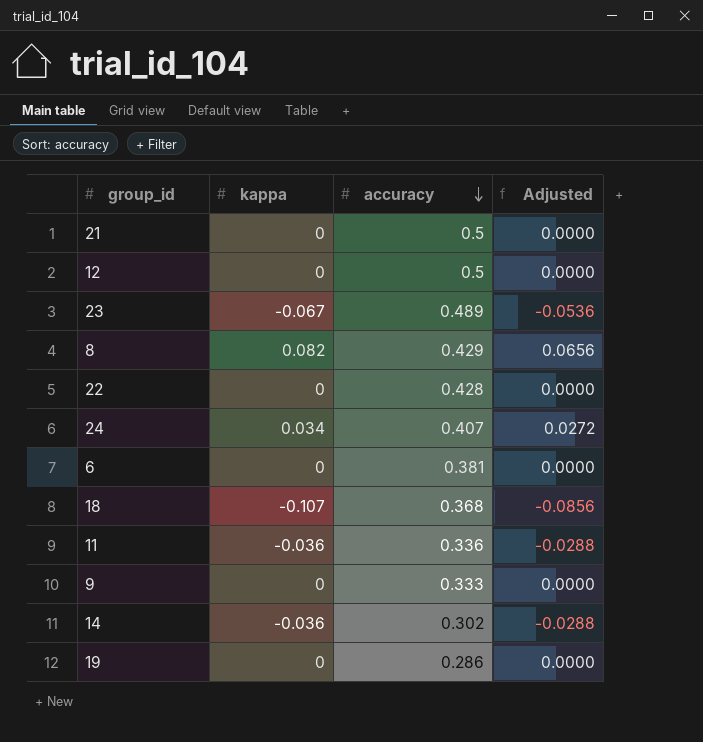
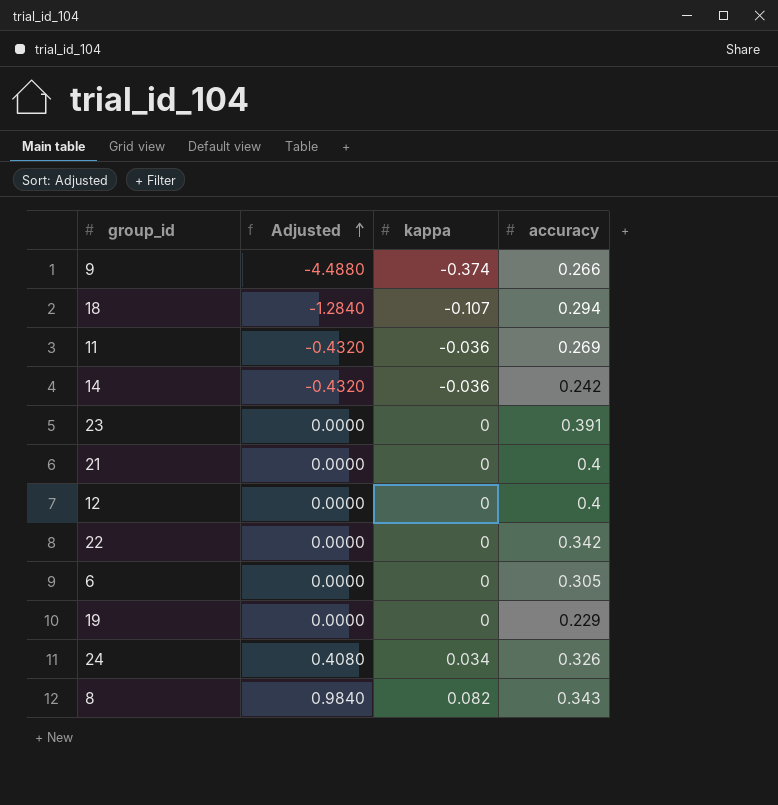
row order: accuracy descending -> Adjusted ascending
column Adjusted | formula: [kappa] * 0.8 -> [kappa] * 12
column Adjusted | position: 4 -> 2
9 | kappa: 0 -> -0.374
9 | accuracy: 0.333 -> 0.266
18 | accuracy: 0.368 -> 0.294
11 | accuracy: 0.336 -> 0.269
14 | accuracy: 0.302 -> 0.242
23 | kappa: -0.067 -> 0
23 | accuracy: 0.489 -> 0.391
21 | accuracy: 0.5 -> 0.4
12 | accuracy: 0.5 -> 0.4
22 | accuracy: 0.428 -> 0.342
6 | accuracy: 0.381 -> 0.305
19 | accuracy: 0.286 -> 0.229
24 | accuracy: 0.407 -> 0.326
8 | accuracy: 0.429 -> 0.343

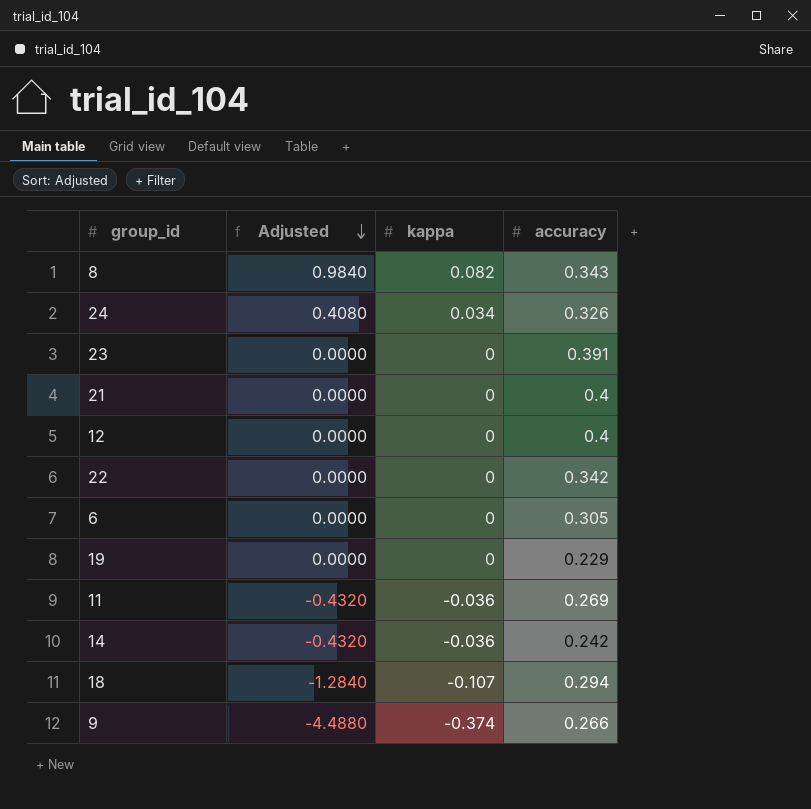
row order: Adjusted ascending -> Adjusted descending

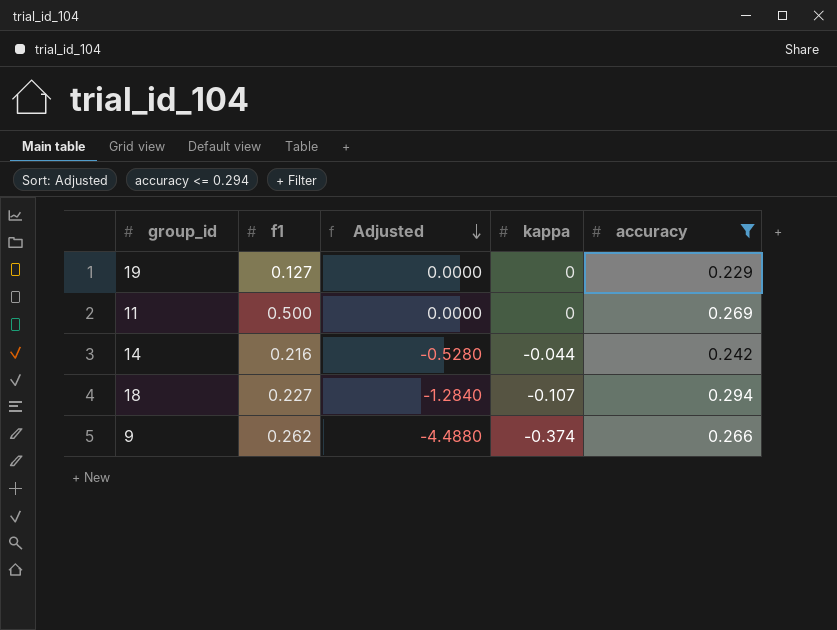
filter: none -> accuracy <= 0.294
column f1 | position: none -> 2
11 | Adjusted: -0.4320 -> 0.0000
11 | kappa: -0.036 -> 0
14 | Adjusted: -0.4320 -> -0.5280
14 | kappa: -0.036 -> -0.044

